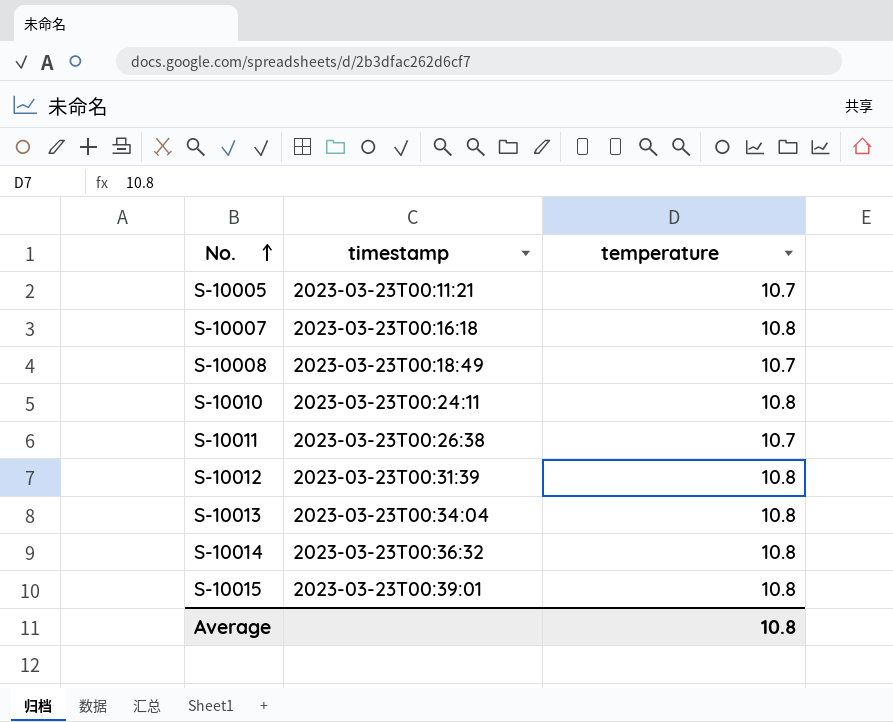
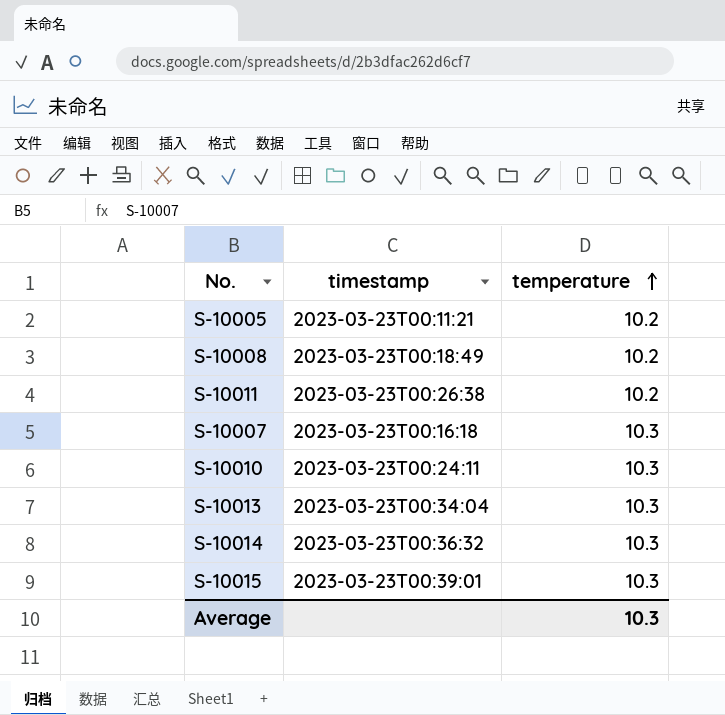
row order: No. ascending -> temperature ascending
row S-10012: 2023-03-23T00:31:39 | 10.8 -> none
S-10005 | temperature: 10.7 -> 10.2
S-10008 | temperature: 10.7 -> 10.2
S-10011 | temperature: 10.7 -> 10.2
S-10007 | temperature: 10.8 -> 10.3
S-10010 | temperature: 10.8 -> 10.3
S-10013 | temperature: 10.8 -> 10.3
S-10014 | temperature: 10.8 -> 10.3
S-10015 | temperature: 10.8 -> 10.3
Average | temperature: 10.8 -> 10.3

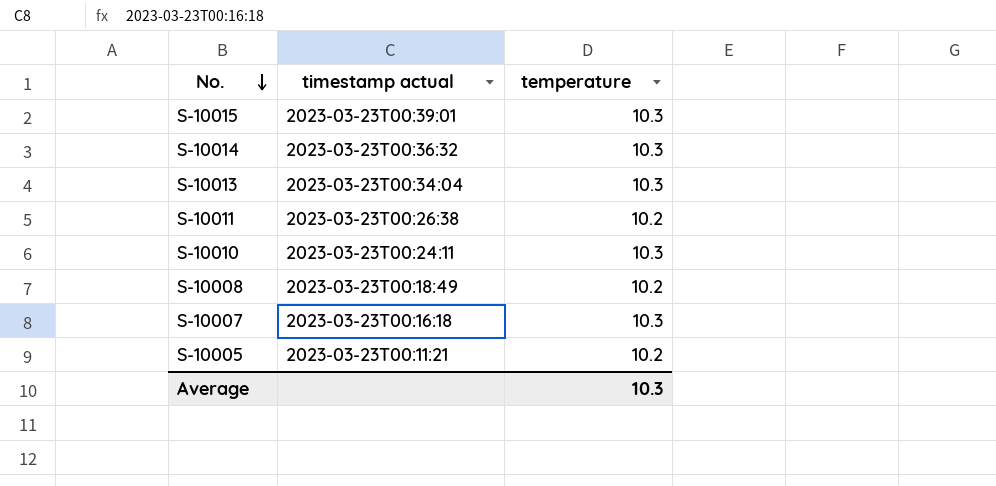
row order: temperature ascending -> No. descending
column name: timestamp -> timestamp actual

